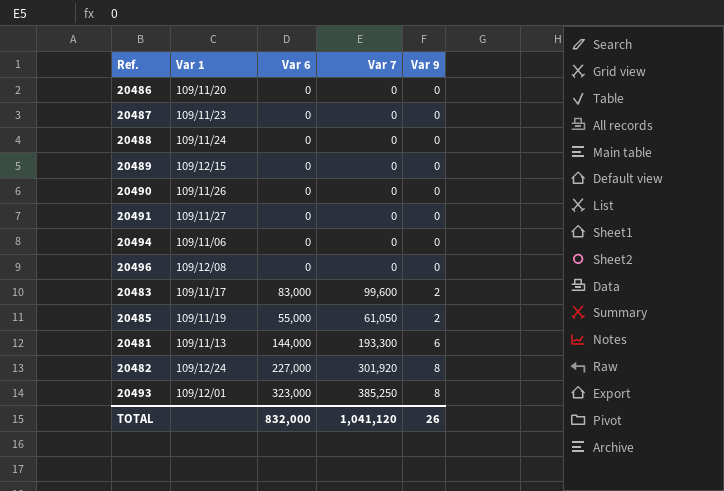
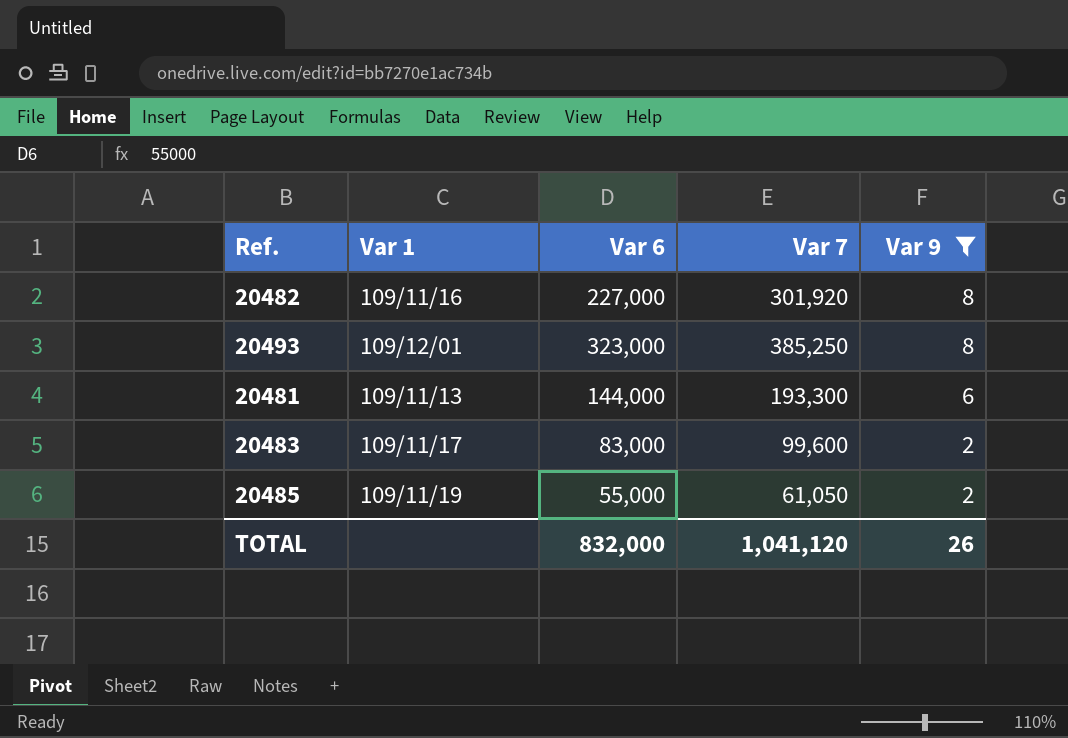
filter: none -> Var 9 != 0
row order: Var 9 ascending -> Var 9 descending
20482 | Var 1: 109/12/24 -> 109/11/16

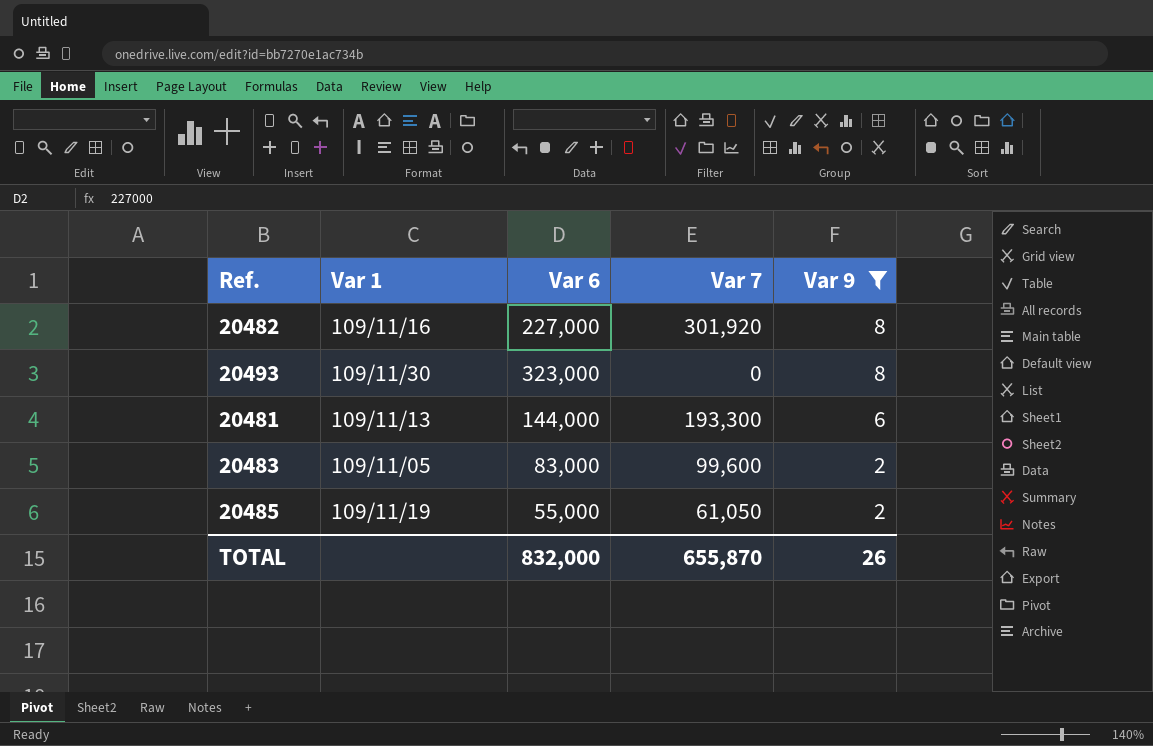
20493 | Var 1: 109/12/01 -> 109/11/30
20493 | Var 7: 385,250 -> 0
20483 | Var 1: 109/11/17 -> 109/11/05
TOTAL | Var 7: 1,041,120 -> 655,870

